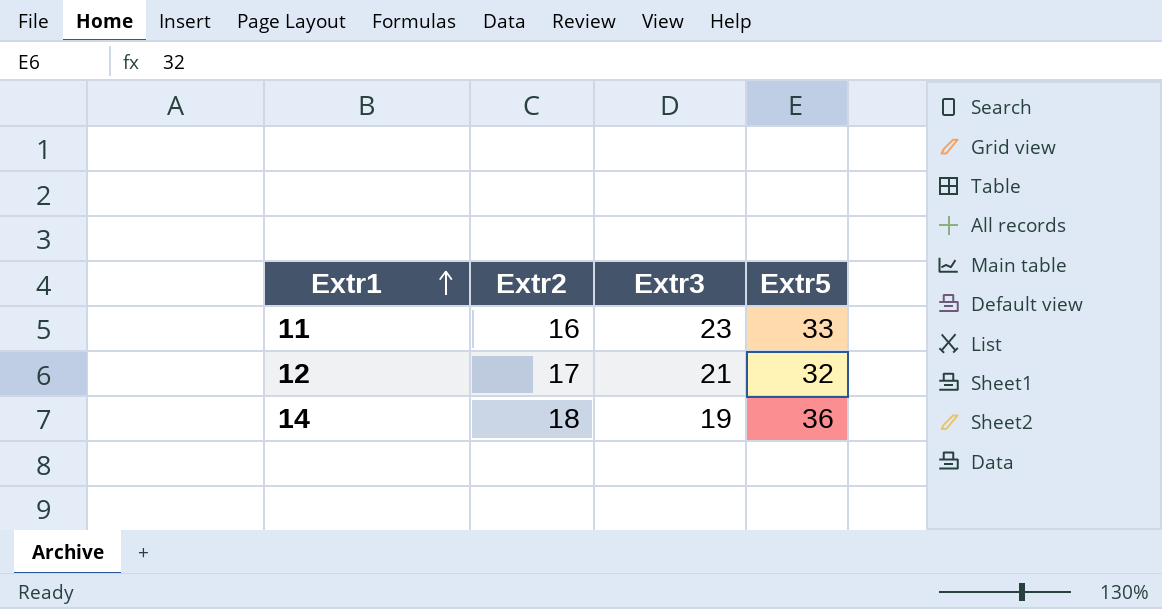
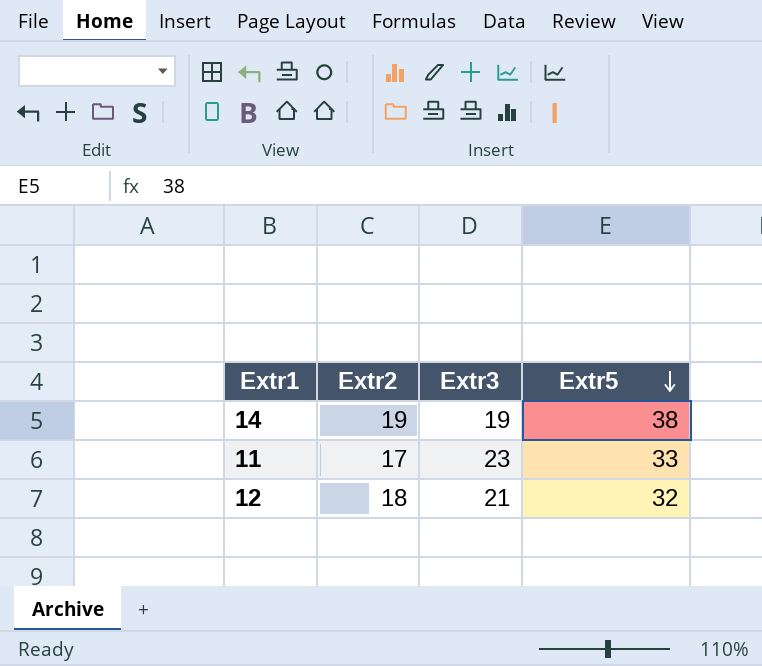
row order: Extr1 ascending -> Extr5 descending
14 | Extr2: 18 -> 19
14 | Extr5: 36 -> 38
11 | Extr2: 16 -> 17
12 | Extr2: 17 -> 18

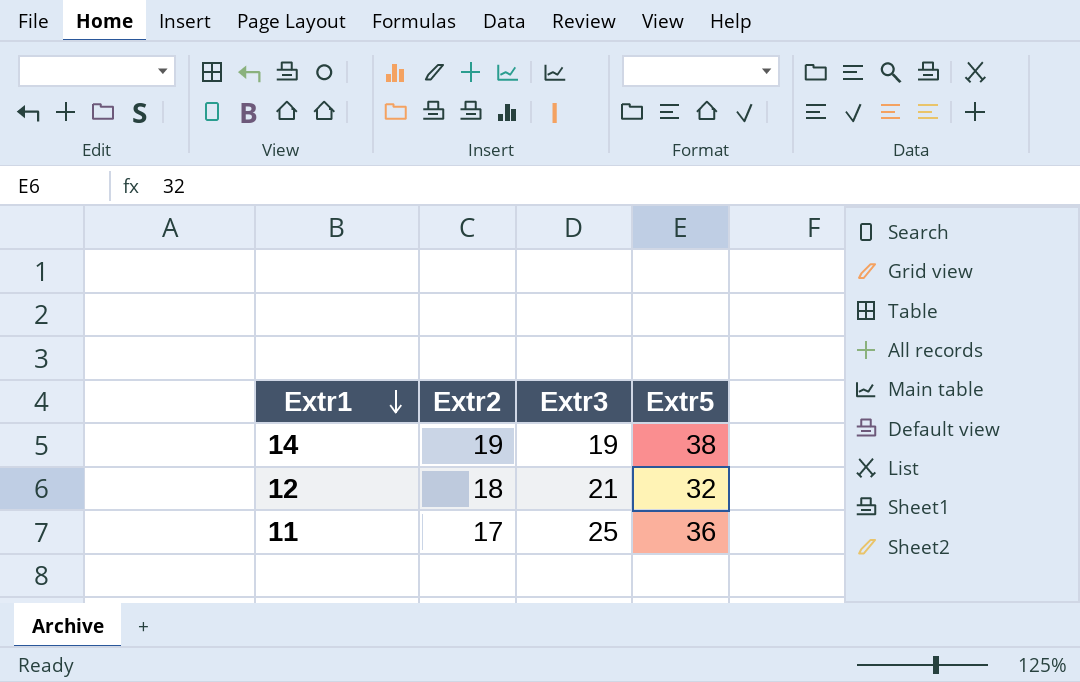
row order: Extr5 descending -> Extr1 descending
11 | Extr3: 23 -> 25
11 | Extr5: 33 -> 36

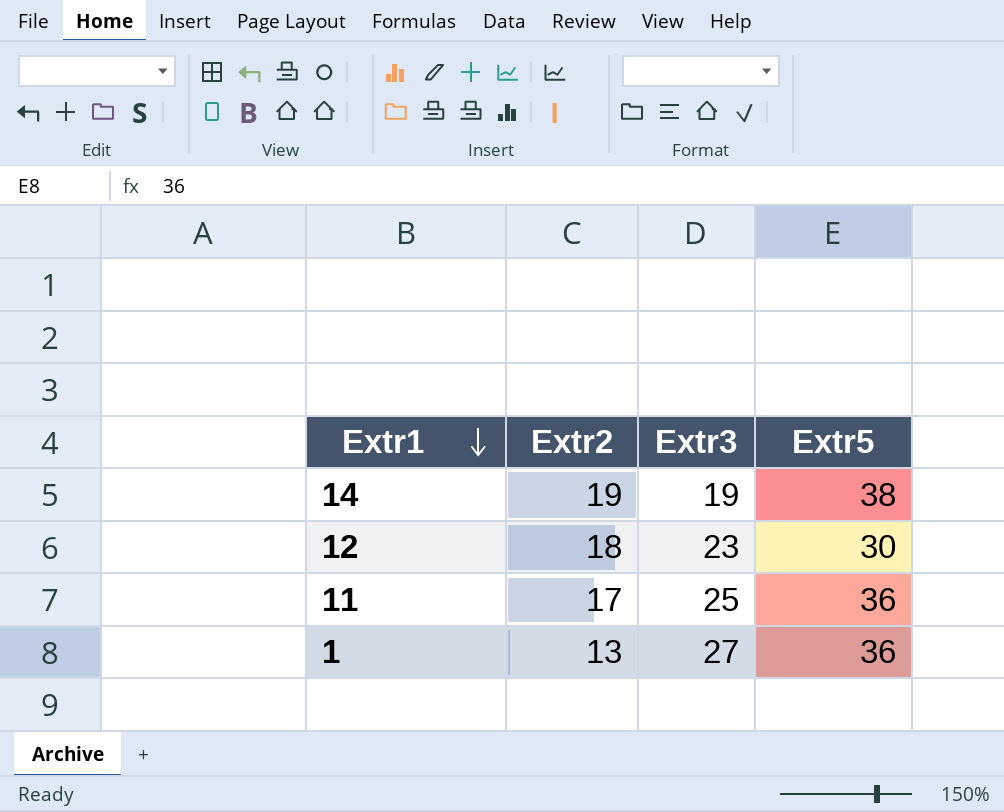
12 | Extr3: 21 -> 23
12 | Extr5: 32 -> 30
row 1: none -> 13 | 27 | 36

